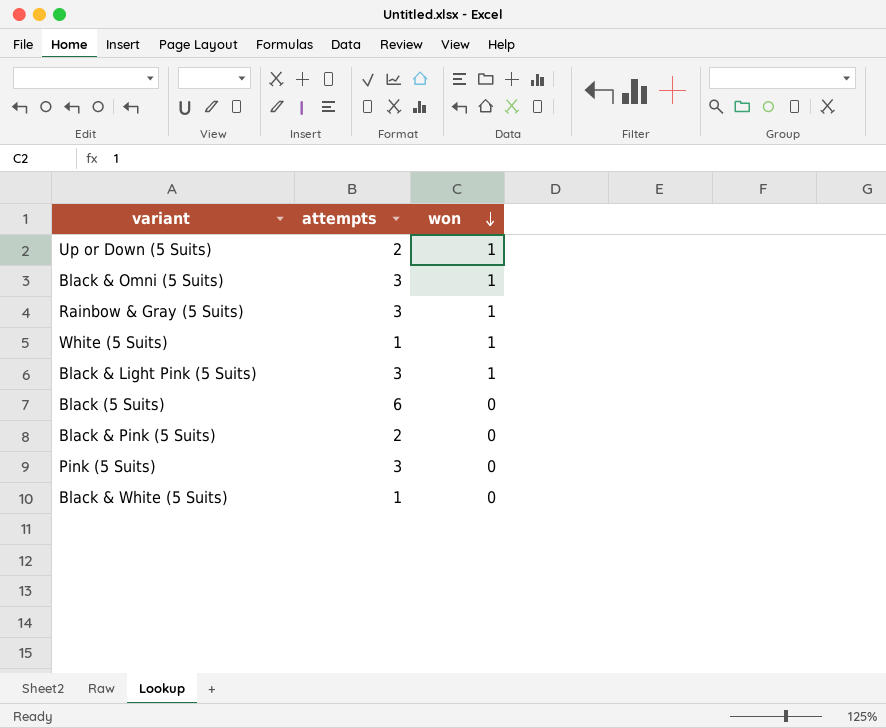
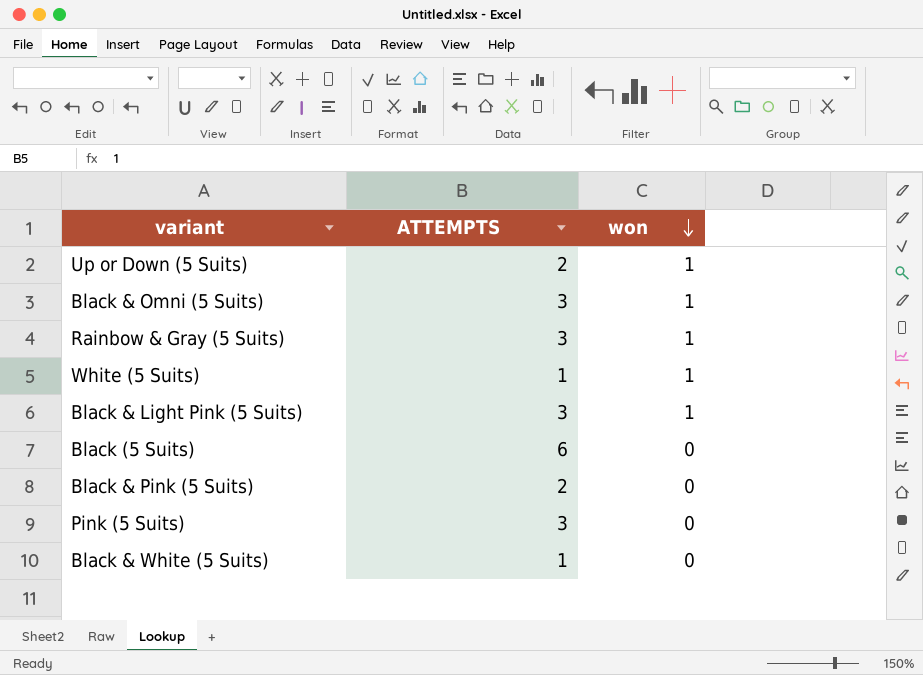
column name: attempts -> ATTEMPTS

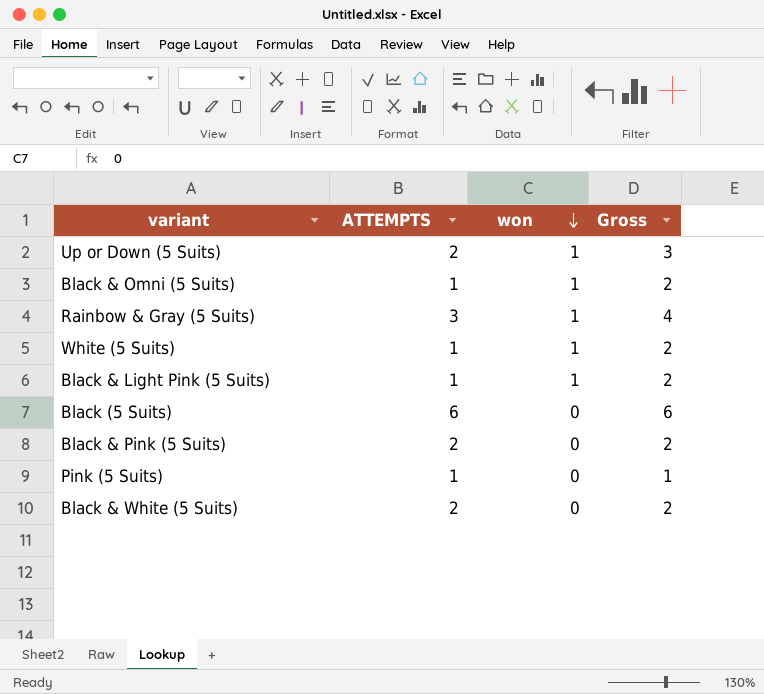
column Gross | formula: none -> [ATTEMPTS] + [won]
Black & Omni (5 Suits) | ATTEMPTS: 3 -> 1
Black & Light Pink (5 Suits) | ATTEMPTS: 3 -> 1
Pink (5 Suits) | ATTEMPTS: 3 -> 1
Black & White (5 Suits) | ATTEMPTS: 1 -> 2

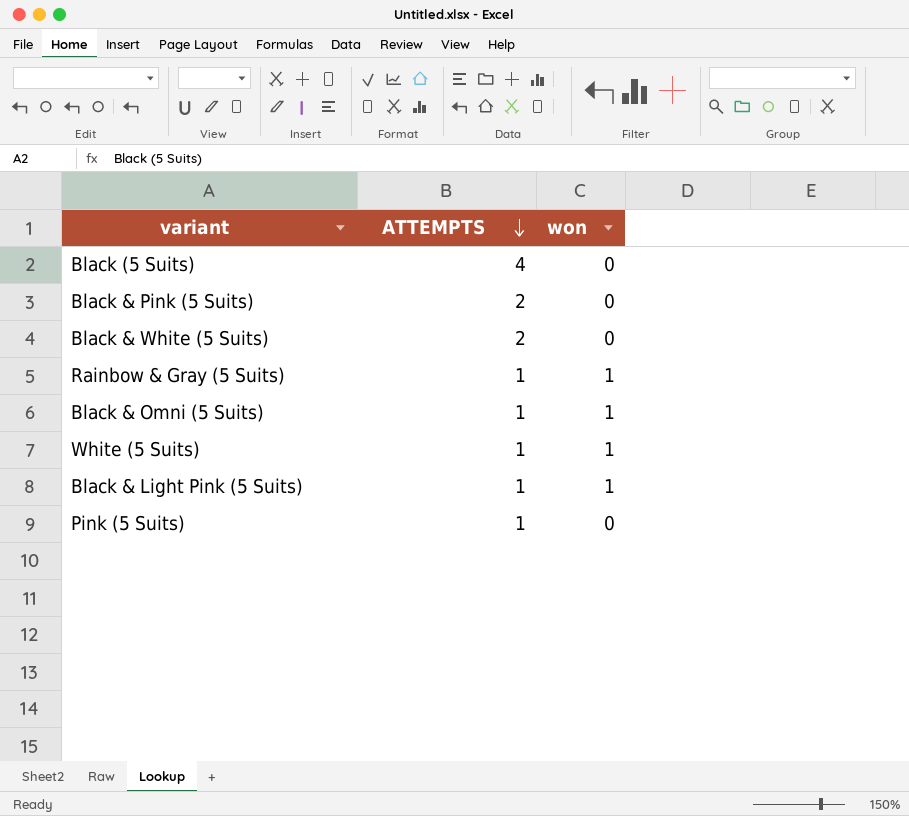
row order: won descending -> ATTEMPTS descending
column Gross | formula: [ATTEMPTS] + [won] -> none
row Up or Down (5 Suits): 2 | 1 | 3 -> none
Black (5 Suits) | ATTEMPTS: 6 -> 4
Rainbow & Gray (5 Suits) | ATTEMPTS: 3 -> 1

